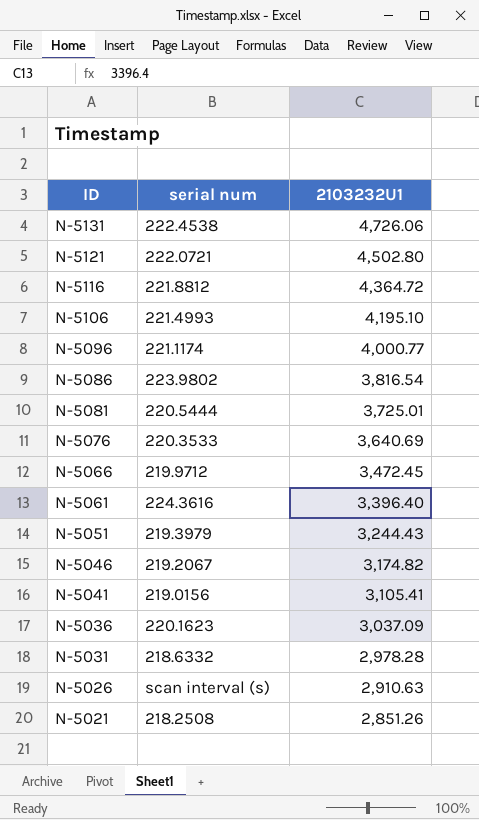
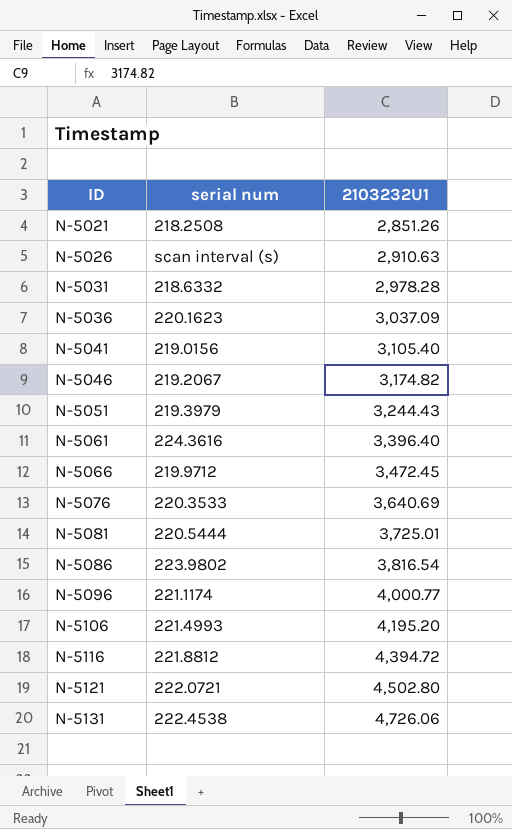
row order: ID descending -> ID ascending
N-5041 | 2103232U1: 3,105.41 -> 3,105.40
N-5106 | 2103232U1: 4,195.10 -> 4,195.20
N-5116 | 2103232U1: 4,364.72 -> 4,394.72

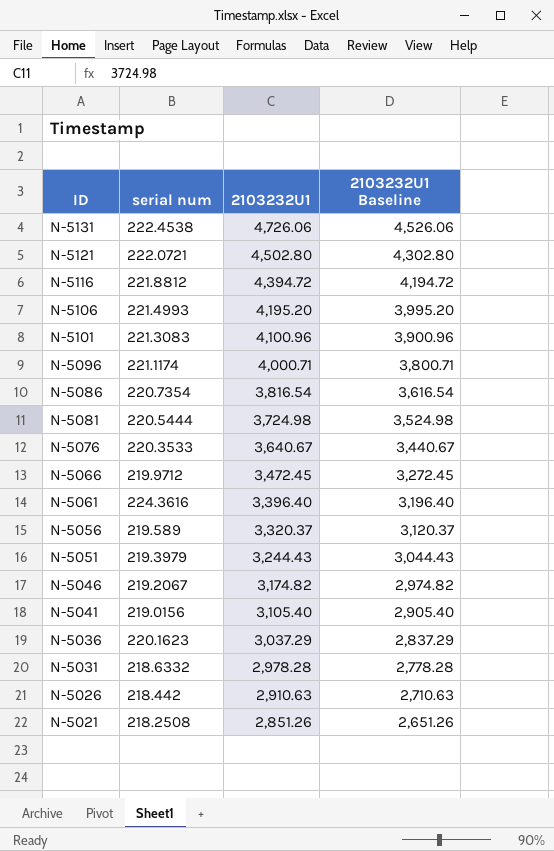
row order: ID ascending -> ID descending
column 2103232U1 Baseline | formula: none -> [2103232U1] - 200
row N-5101: none -> 221.3083 | 4,100.96 | 3,900.96
N-5096 | 2103232U1: 4,000.77 -> 4,000.71
N-5086 | serial num: 223.9802 -> 220.7354
N-5081 | 2103232U1: 3,725.01 -> 3,724.98
N-5076 | 2103232U1: 3,640.69 -> 3,640.67
row N-5056: none -> 219.589 | 3,320.37 | 3,120.37
N-5036 | 2103232U1: 3,037.09 -> 3,037.29
N-5026 | serial num: scan interval (s) -> 218.442

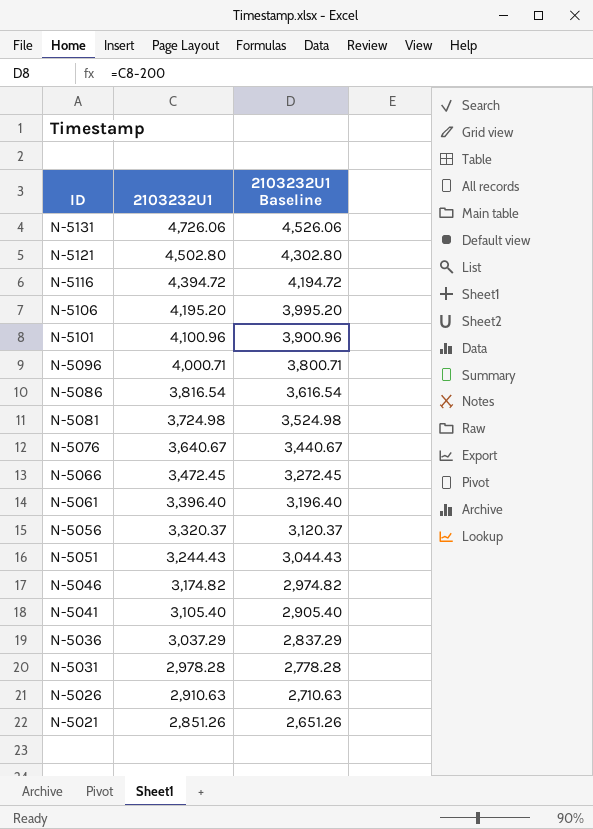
column serial num | position: 2 -> none

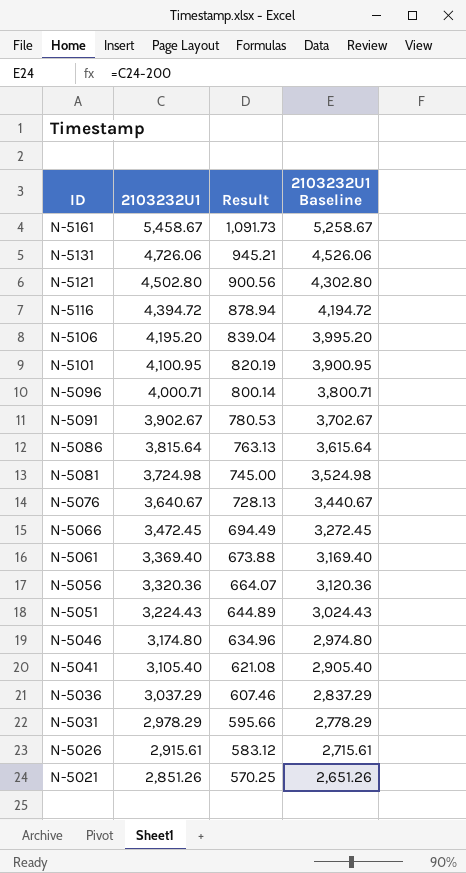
column Result | formula: none -> [2103232U1] * 0.2
row N-5161: none -> 5,458.67 | 1,091.73 | 5,258.67
N-5101 | 2103232U1: 4,100.96 -> 4,100.95
N-5101 | 2103232U1 Baseline: 3,900.96 -> 3,900.95
row N-5091: none -> 3,902.67 | 780.53 | 3,702.67
N-5086 | 2103232U1: 3,816.54 -> 3,815.64
N-5086 | 2103232U1 Baseline: 3,616.54 -> 3,615.64
N-5061 | 2103232U1: 3,396.40 -> 3,369.40
N-5061 | 2103232U1 Baseline: 3,196.40 -> 3,169.40
N-5056 | 2103232U1: 3,320.37 -> 3,320.36
N-5056 | 2103232U1 Baseline: 3,120.37 -> 3,120.36
N-5051 | 2103232U1: 3,244.43 -> 3,224.43
N-5051 | 2103232U1 Baseline: 3,044.43 -> 3,024.43
N-5046 | 2103232U1: 3,174.82 -> 3,174.80
N-5046 | 2103232U1 Baseline: 2,974.82 -> 2,974.80
N-5031 | 2103232U1: 2,978.28 -> 2,978.29
N-5031 | 2103232U1 Baseline: 2,778.28 -> 2,778.29
N-5026 | 2103232U1: 2,910.63 -> 2,915.61
N-5026 | 2103232U1 Baseline: 2,710.63 -> 2,715.61

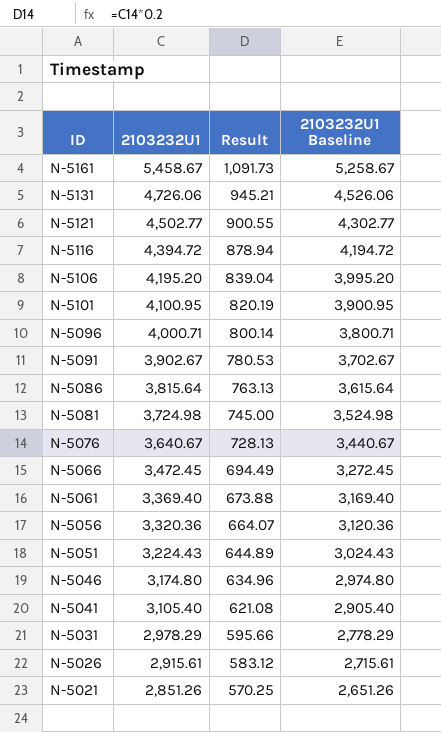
row N-5036: 3,037.29 | 607.46 | 2,837.29 -> none
N-5121 | 2103232U1: 4,502.80 -> 4,502.77
N-5121 | Result: 900.56 -> 900.55
N-5121 | 2103232U1 Baseline: 4,302.80 -> 4,302.77

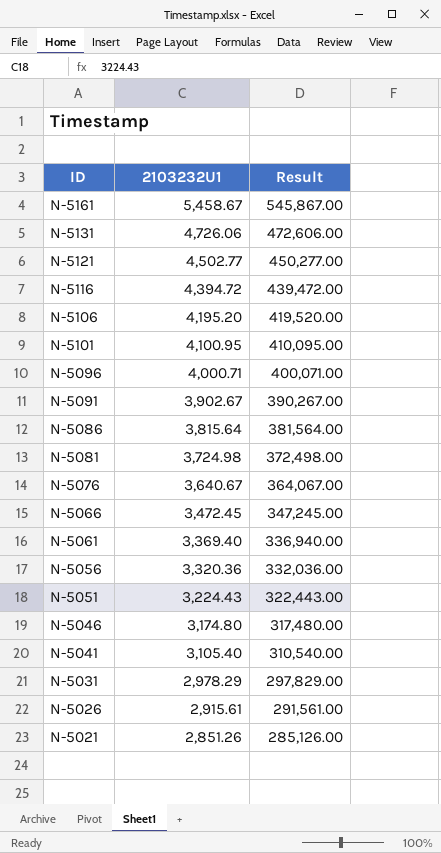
column 2103232U1 Baseline | formula: [2103232U1] - 200 -> none
column Result | formula: [2103232U1] * 0.2 -> [2103232U1] * 100

